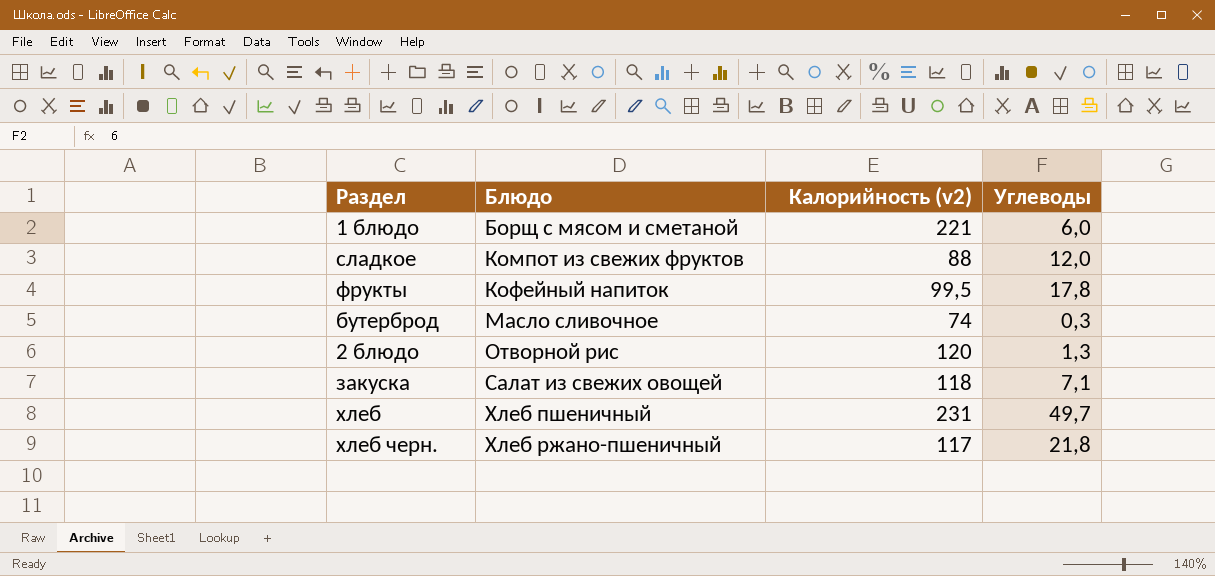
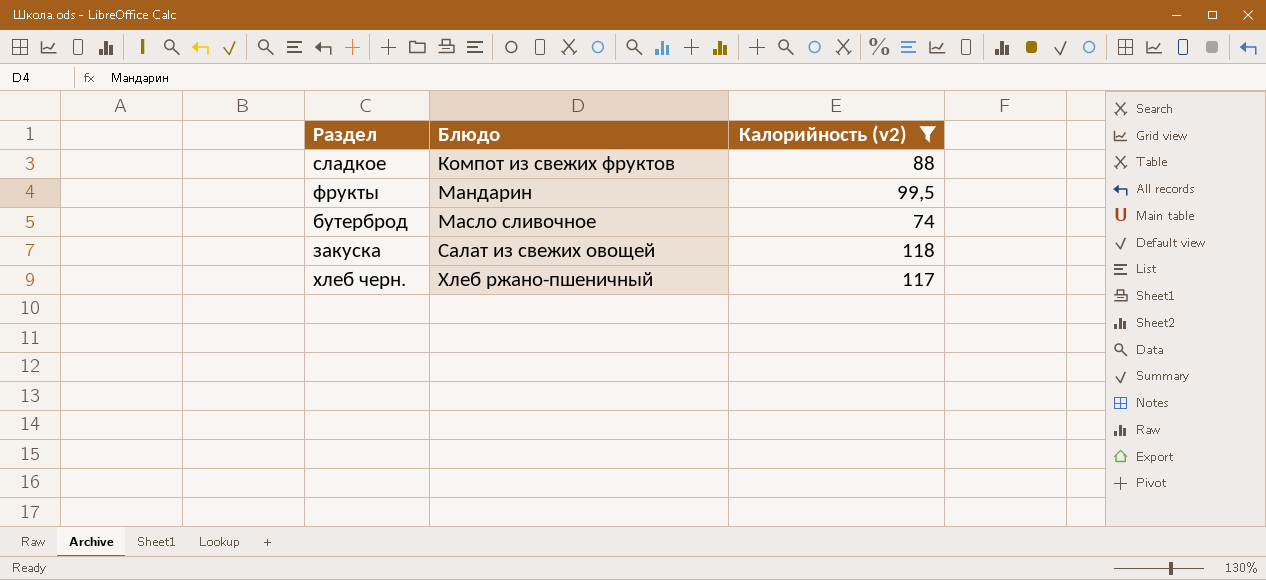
filter: none -> Калорийность (v2) <= 118
column Углеводы | position: 4 -> none
фрукты | Блюдо: Кофейный напиток -> Мандарин

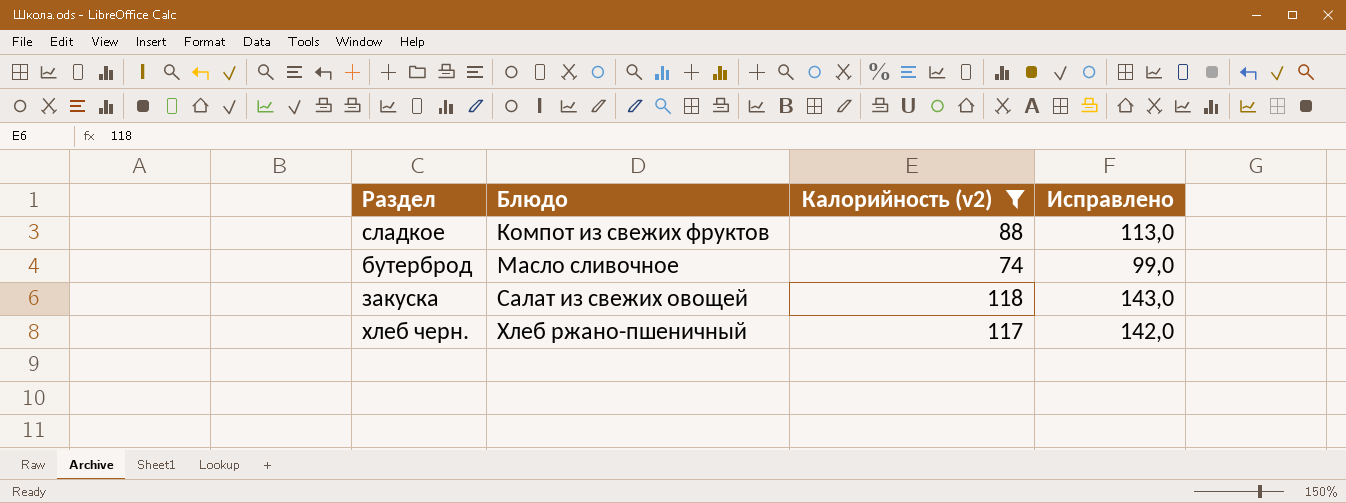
column Исправлено | formula: none -> [Калорийность (v2)] + 25
row фрукты: Мандарин | 99,5 -> none

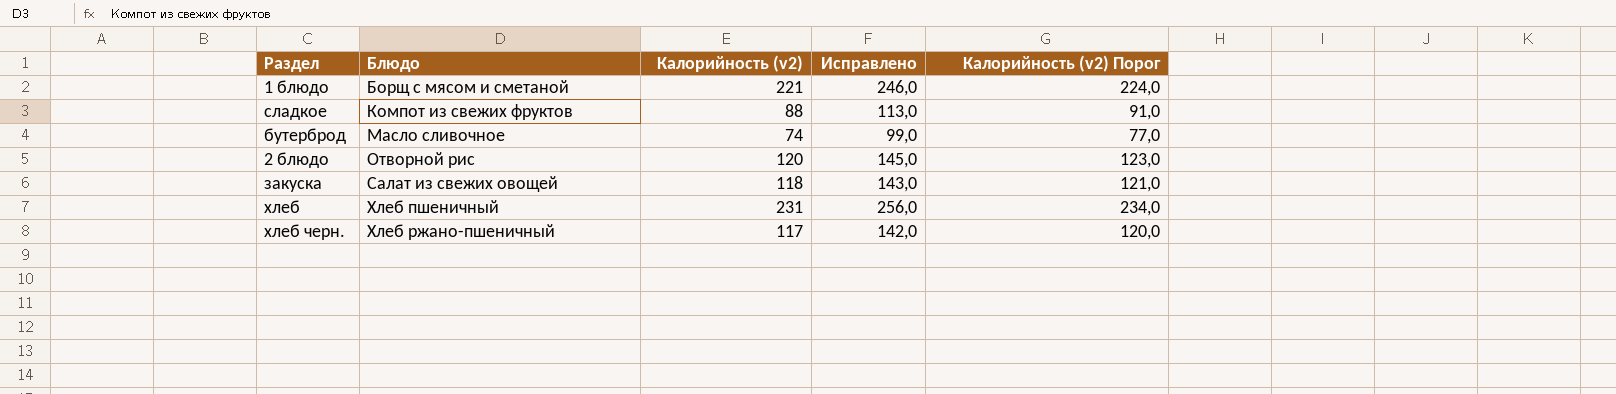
filter: Калорийность (v2) <= 118 -> none
column Калорийность (v2) Порог | formula: none -> [Калорийность (v2)] + 3

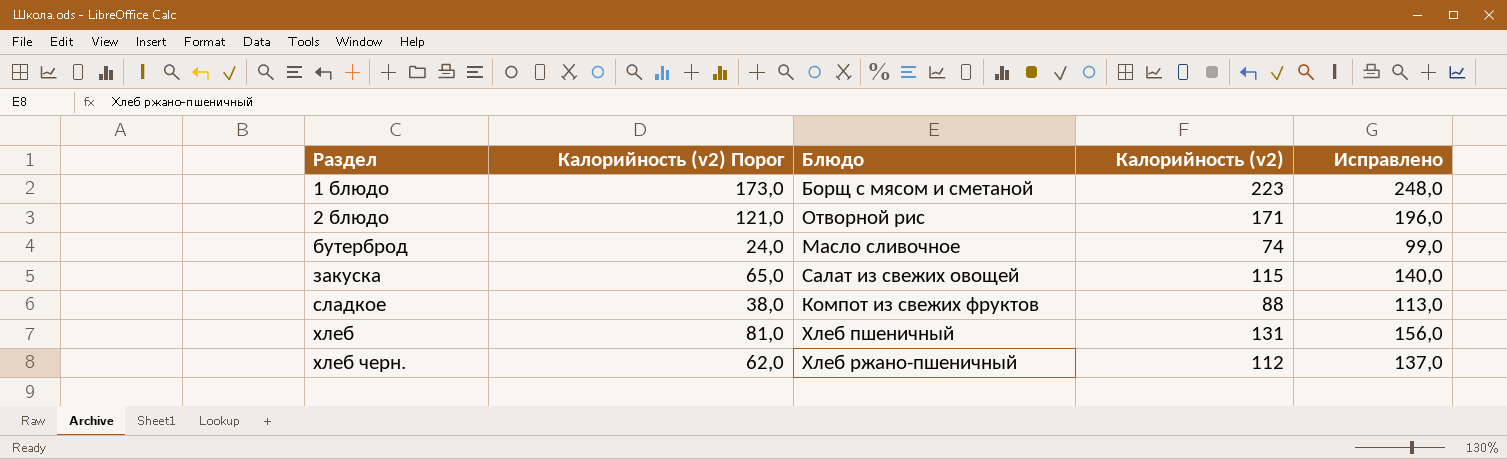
row order: Блюдо ascending -> Раздел ascending
column Калорийность (v2) Порог | formula: [Калорийность (v2)] + 3 -> [Калорийность (v2)] - 50
column Калорийность (v2) Порог | position: 5 -> 2
1 блюдо | Калорийность (v2): 221 -> 223
1 блюдо | Исправлено: 246,0 -> 248,0
2 блюдо | Калорийность (v2): 120 -> 171
2 блюдо | Исправлено: 145,0 -> 196,0
закуска | Калорийность (v2): 118 -> 115
закуска | Исправлено: 143,0 -> 140,0
хлеб | Калорийность (v2): 231 -> 131
хлеб | Исправлено: 256,0 -> 156,0
хлеб черн. | Калорийность (v2): 117 -> 112
хлеб черн. | Исправлено: 142,0 -> 137,0

